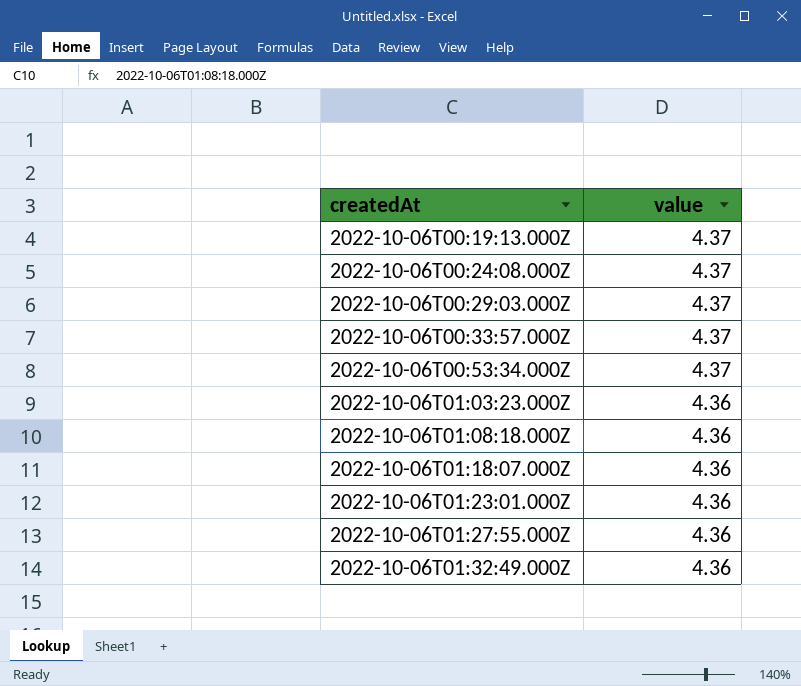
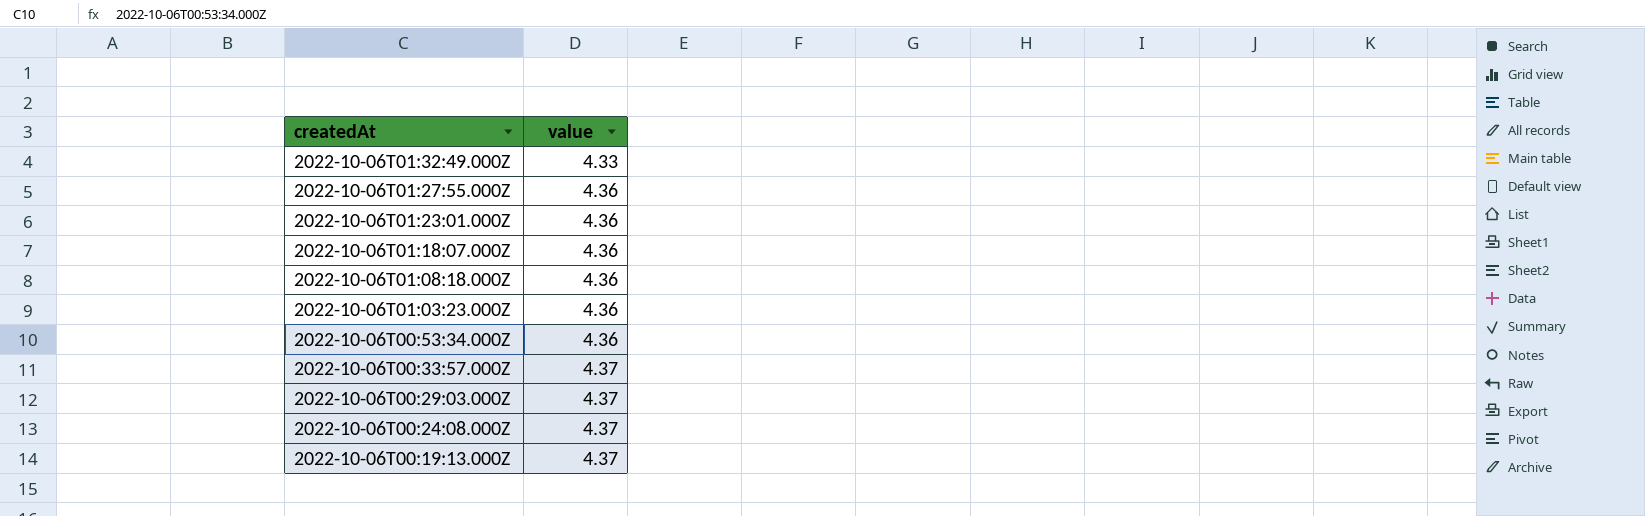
row order: createdAt ascending -> createdAt descending
2022-10-06T01:32:49.000Z | value: 4.36 -> 4.33
2022-10-06T00:53:34.000Z | value: 4.37 -> 4.36

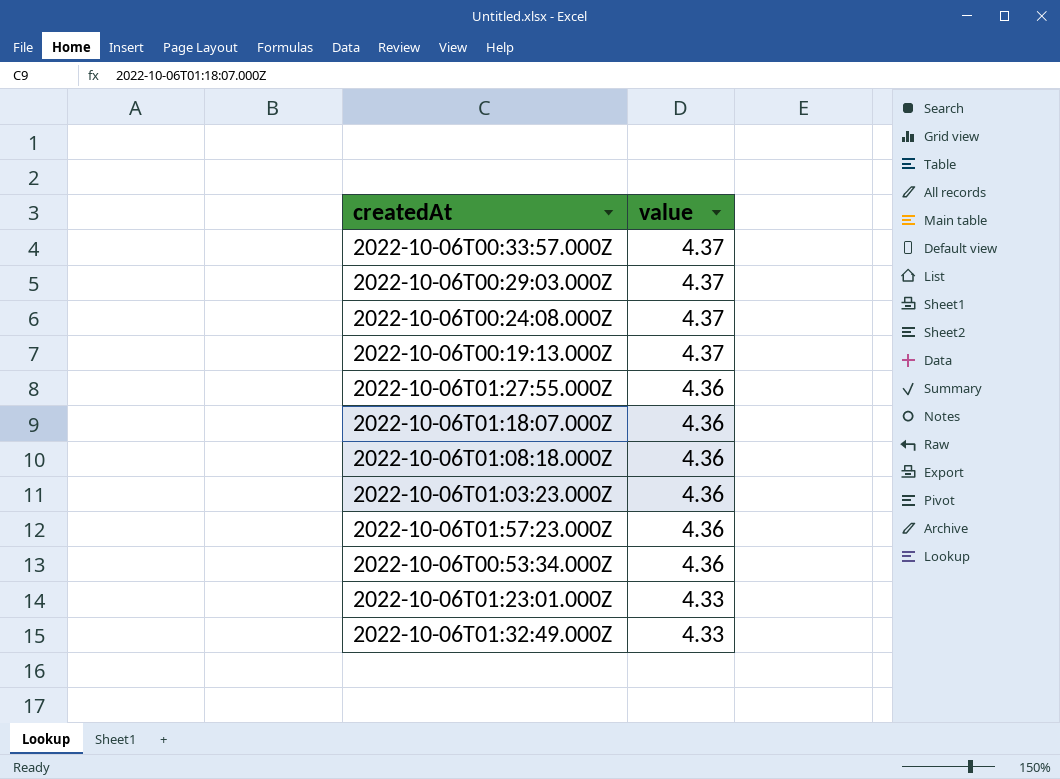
row order: createdAt descending -> value descending
row 2022-10-06T01:57:23.000Z: none -> 4.36
2022-10-06T01:23:01.000Z | value: 4.36 -> 4.33

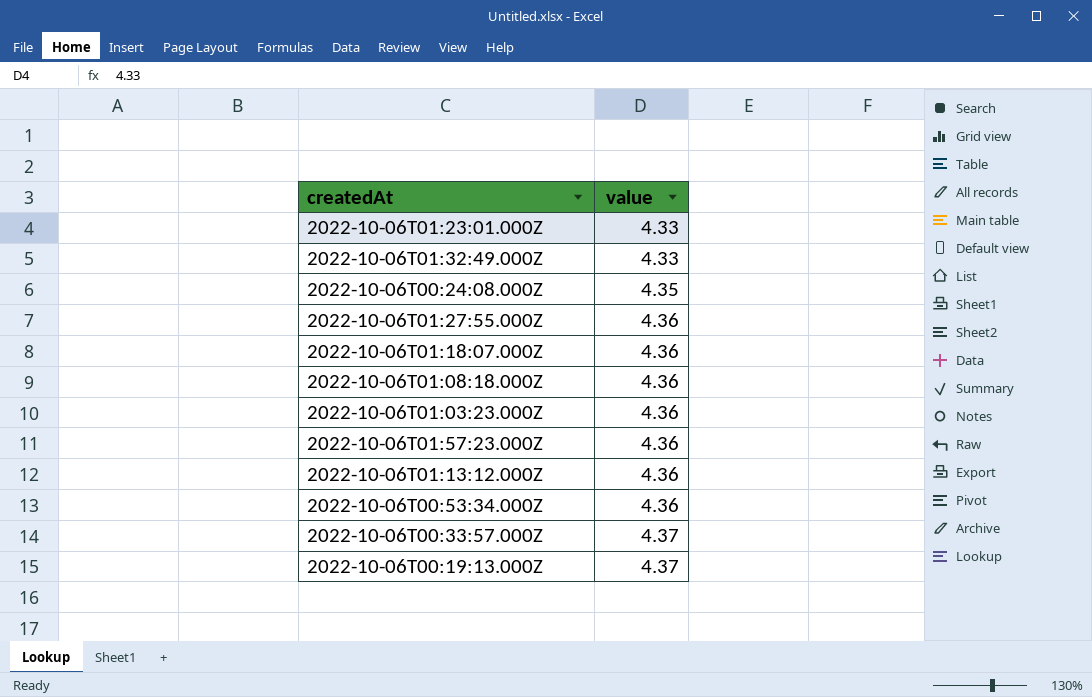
row order: value descending -> value ascending
row 2022-10-06T00:29:03.000Z: 4.37 -> none
2022-10-06T00:24:08.000Z | value: 4.37 -> 4.35
row 2022-10-06T01:13:12.000Z: none -> 4.36

